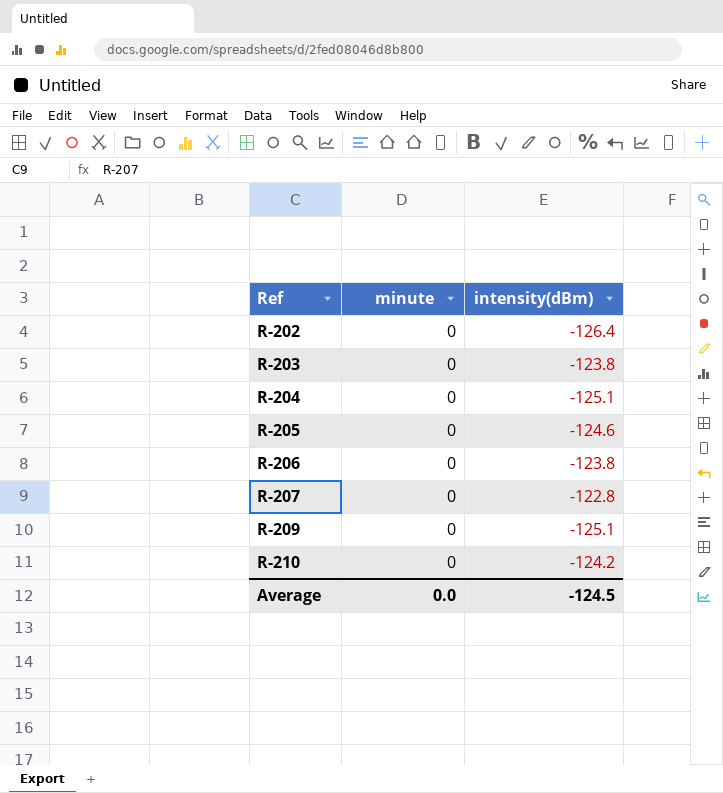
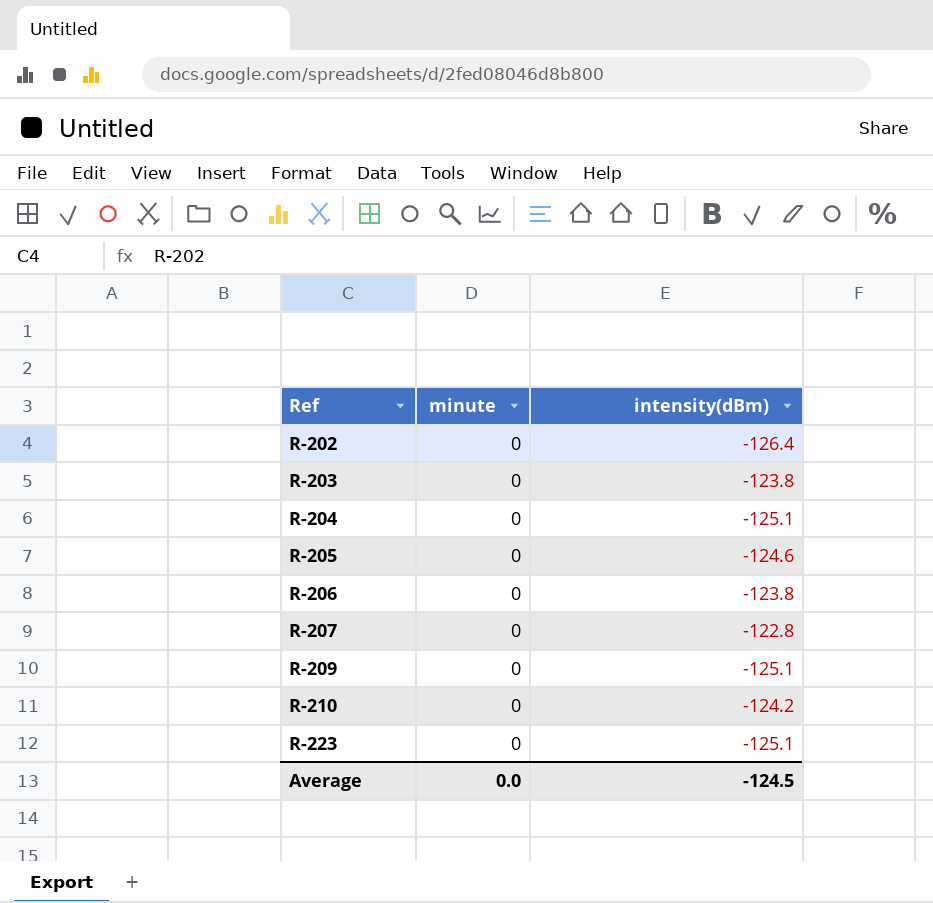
row R-223: none -> 0 | -125.1

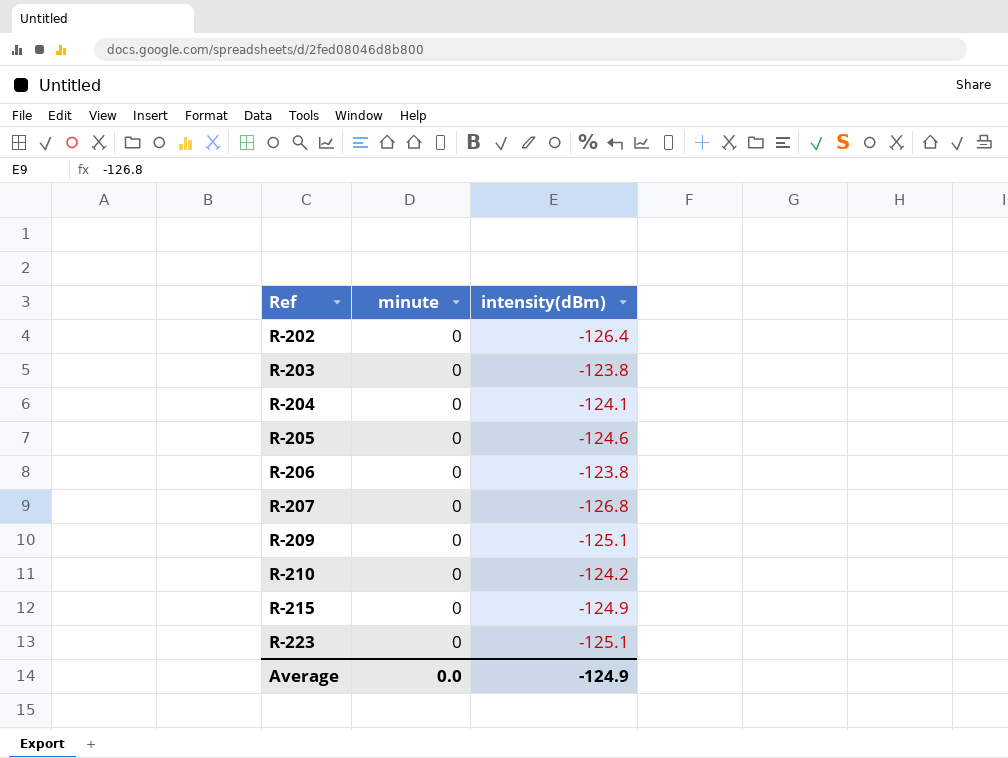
R-204 | intensity(dBm): -125.1 -> -124.1
R-207 | intensity(dBm): -122.8 -> -126.8
row R-215: none -> 0 | -124.9
Average | intensity(dBm): -124.5 -> -124.9

